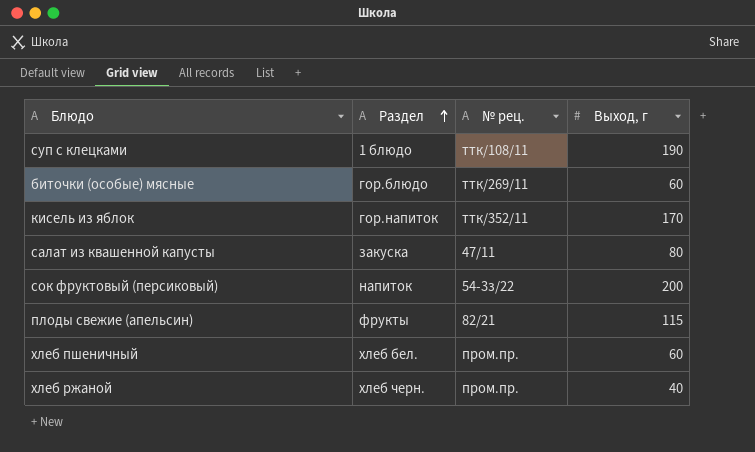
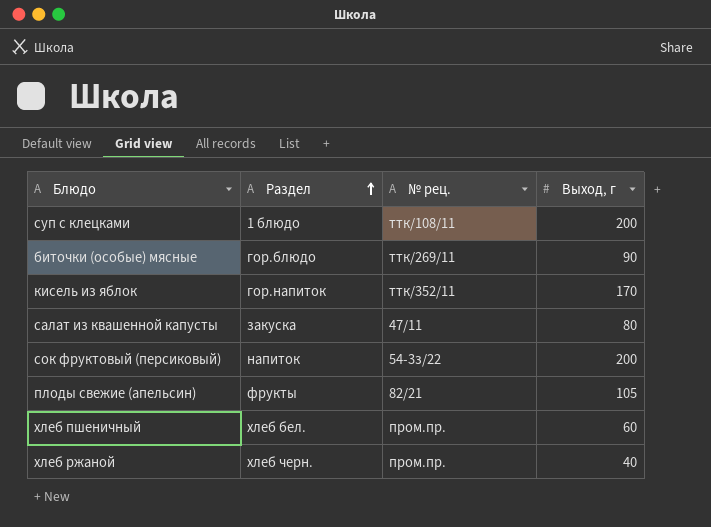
суп с клецками | Выход, г: 190 -> 200
биточки (особые) мясные | Выход, г: 60 -> 90
плоды свежие (апельсин) | Выход, г: 115 -> 105

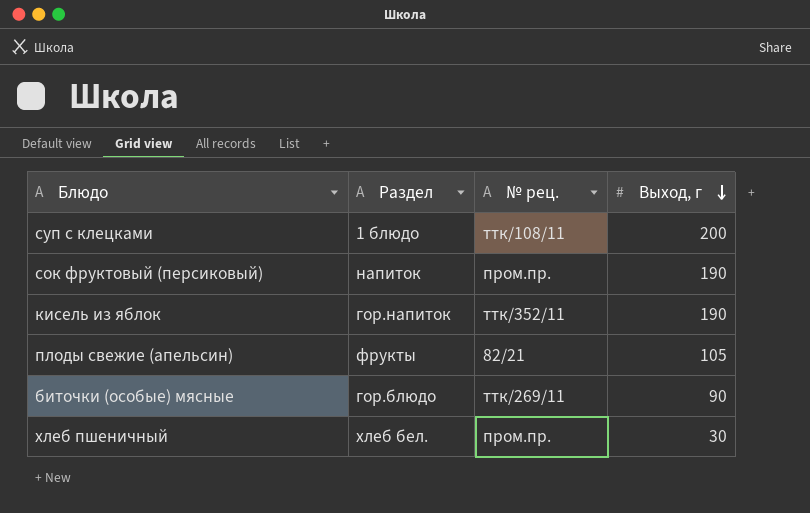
row order: Раздел ascending -> Выход, г descending
row салат из квашенной капусты: закуска | 47/11 | 80 -> none
row хлеб ржаной: хлеб черн. | пром.пр. | 40 -> none
сок фруктовый (персиковый) | № рец.: 54-3з/22 -> пром.пр.
сок фруктовый (персиковый) | Выход, г: 200 -> 190
кисель из яблок | Выход, г: 170 -> 190
хлеб пшеничный | Выход, г: 60 -> 30

